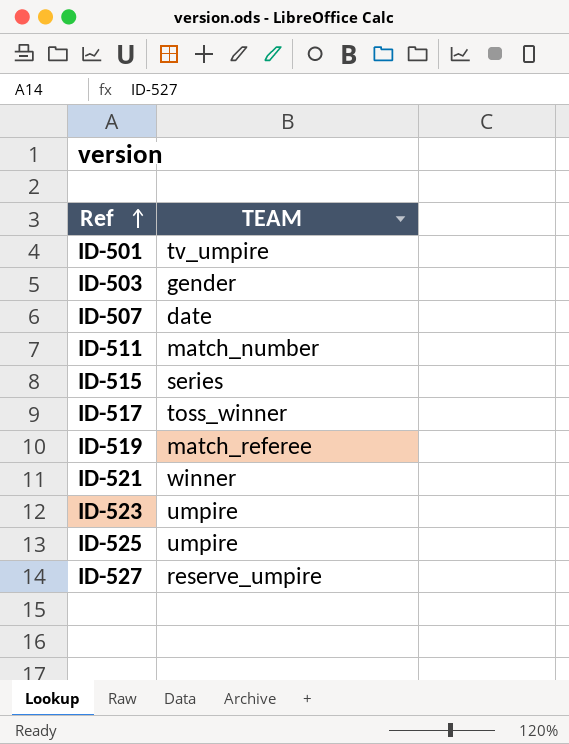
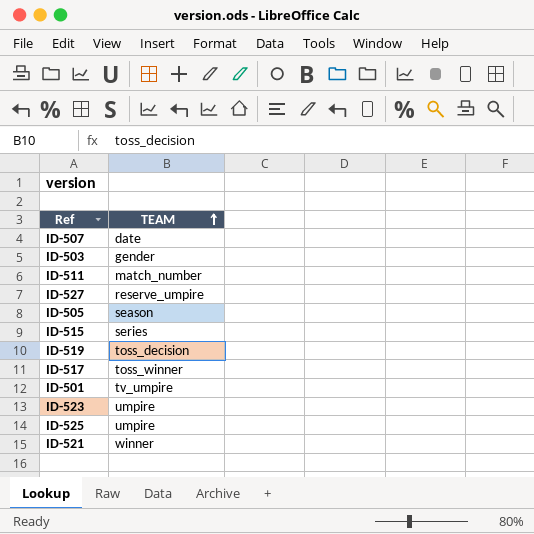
row order: Ref ascending -> TEAM ascending
row ID-505: none -> season
ID-519 | TEAM: match_referee -> toss_decision

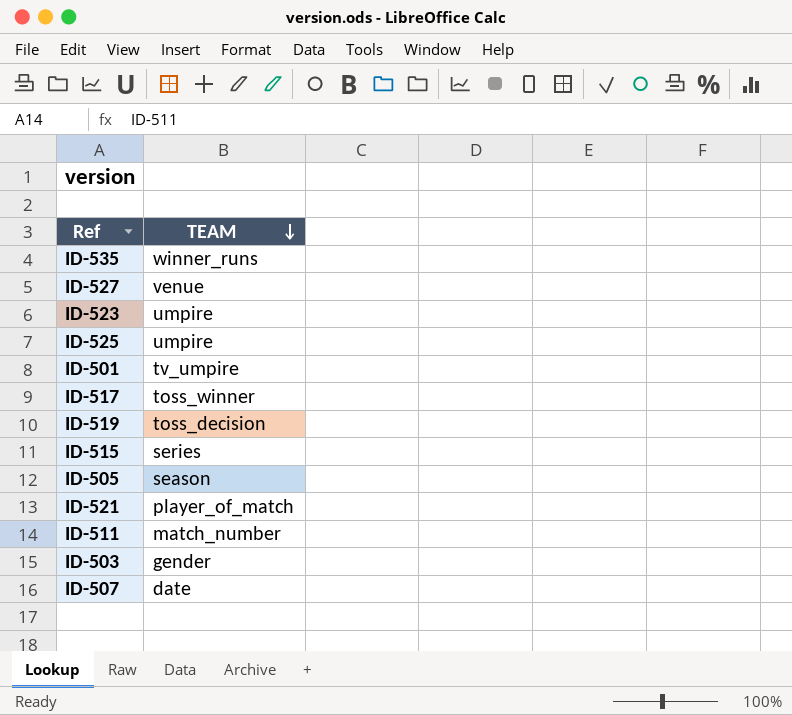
row order: TEAM ascending -> TEAM descending
row ID-535: none -> winner_runs
ID-527 | TEAM: reserve_umpire -> venue
ID-521 | TEAM: winner -> player_of_match

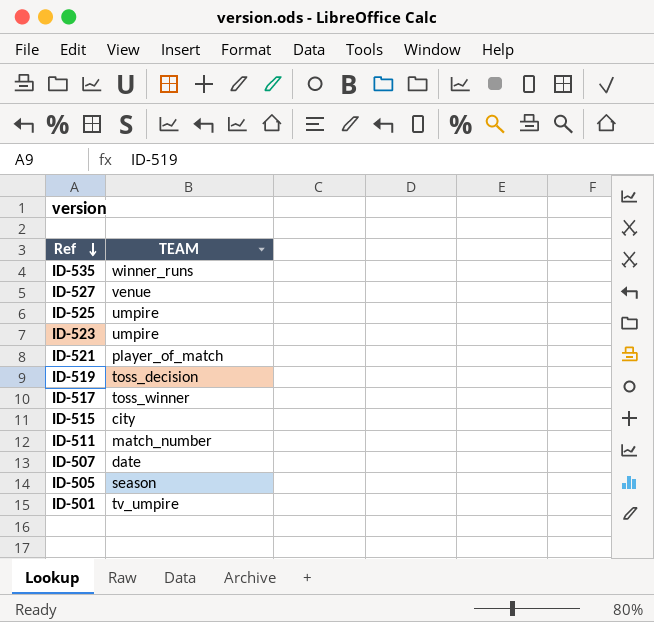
row order: TEAM descending -> Ref descending
row ID-503: gender -> none
ID-515 | TEAM: series -> city

